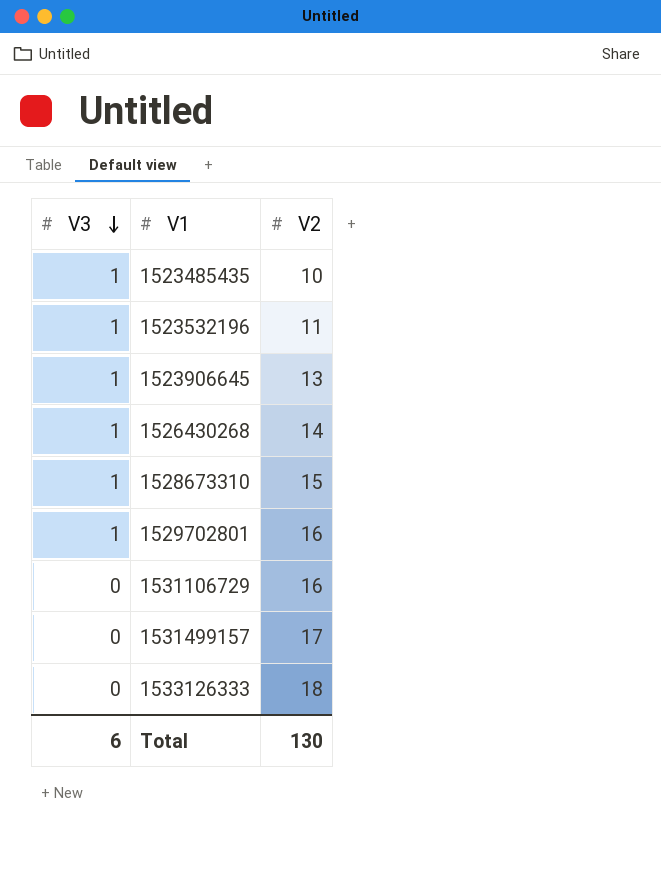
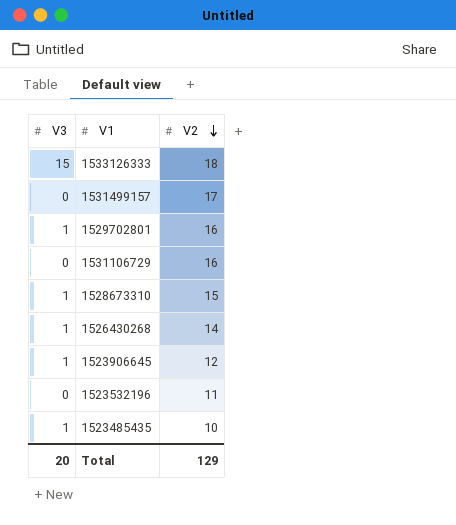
row order: V3 descending -> V2 descending
1533126333 | V3: 0 -> 15
1523906645 | V2: 13 -> 12
1523532196 | V3: 1 -> 0
Total | V3: 6 -> 20
Total | V2: 130 -> 129

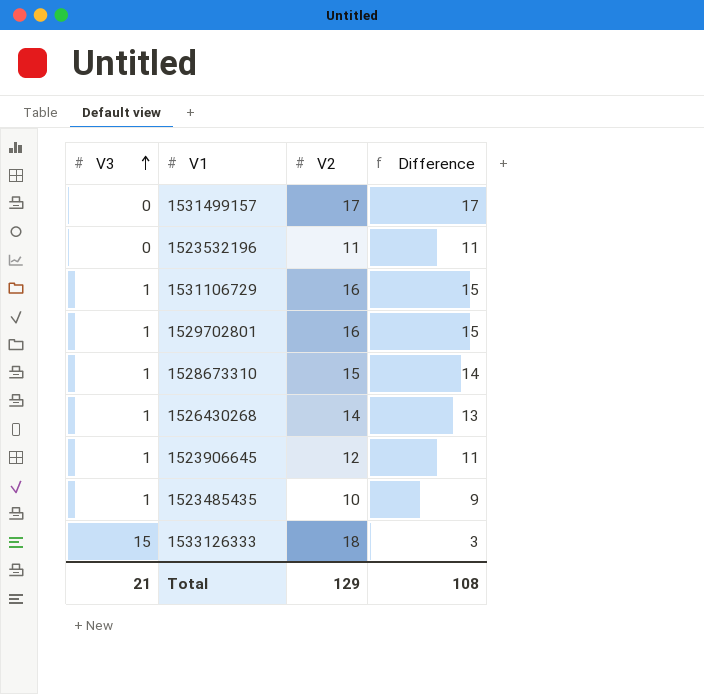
row order: V2 descending -> V3 ascending
column Difference | formula: none -> [V2] - [V3]
1531106729 | V3: 0 -> 1
Total | V3: 20 -> 21

